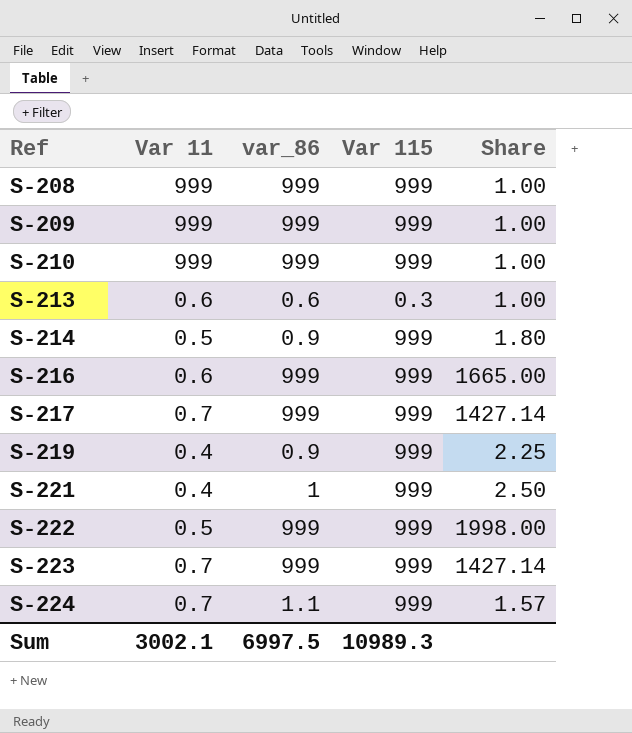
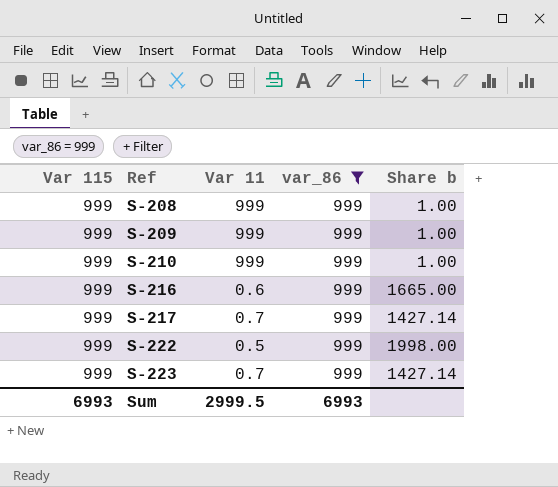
filter: none -> var_86 = 999
column Var 115 | position: 4 -> 1
column name: Share -> Share b
Sum | Var 115: 10989.3 -> 6993
Sum | Var 11: 3002.1 -> 2999.5
Sum | var_86: 6997.5 -> 6993

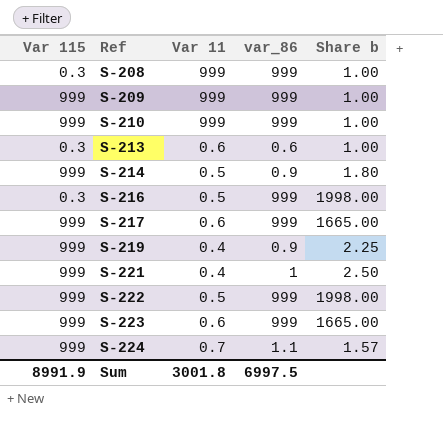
filter: var_86 = 999 -> none
S-208 | Var 115: 999 -> 0.3
S-216 | Var 115: 999 -> 0.3
S-216 | Var 11: 0.6 -> 0.5
S-216 | Share b: 1665.00 -> 1998.00
S-217 | Var 11: 0.7 -> 0.6
S-217 | Share b: 1427.14 -> 1665.00
S-223 | Var 11: 0.7 -> 0.6
S-223 | Share b: 1427.14 -> 1665.00
Sum | Var 115: 6993 -> 8991.9
Sum | Var 11: 2999.5 -> 3001.8
Sum | var_86: 6993 -> 6997.5

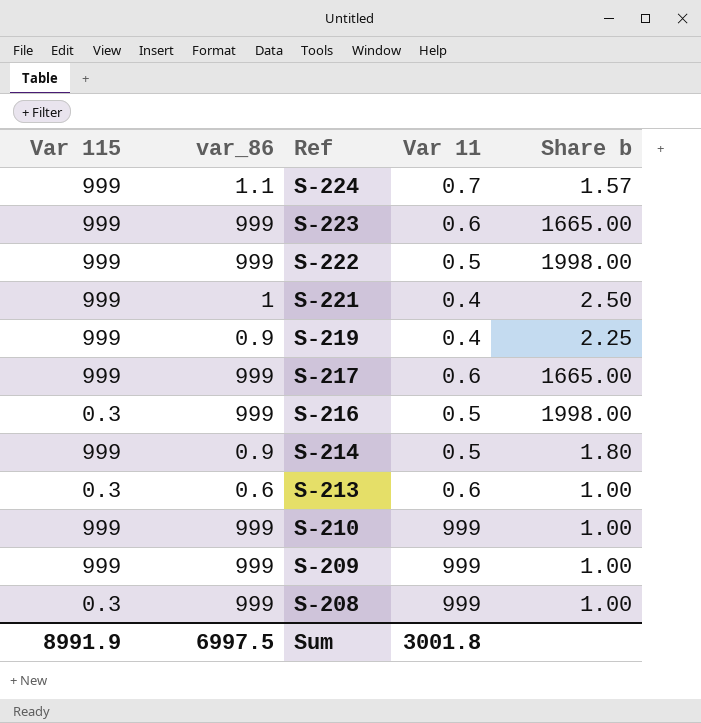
row order: Ref ascending -> Ref descending
column var_86 | position: 4 -> 2

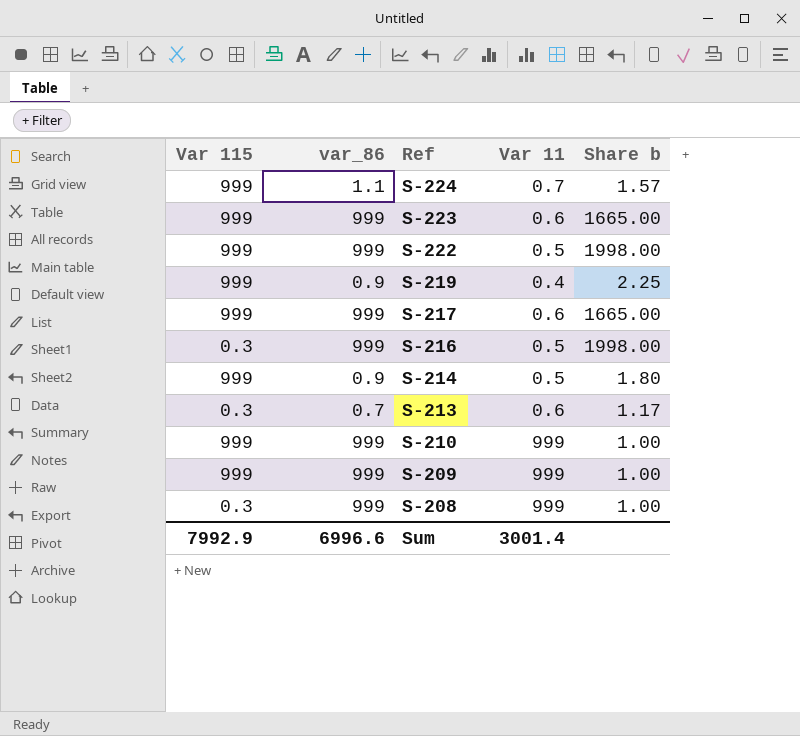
row S-221: 999 | 1 | 0.4 | 2.50 -> none
S-213 | var_86: 0.6 -> 0.7
S-213 | Share b: 1.00 -> 1.17
Sum | Var 115: 8991.9 -> 7992.9
Sum | var_86: 6997.5 -> 6996.6
Sum | Var 11: 3001.8 -> 3001.4

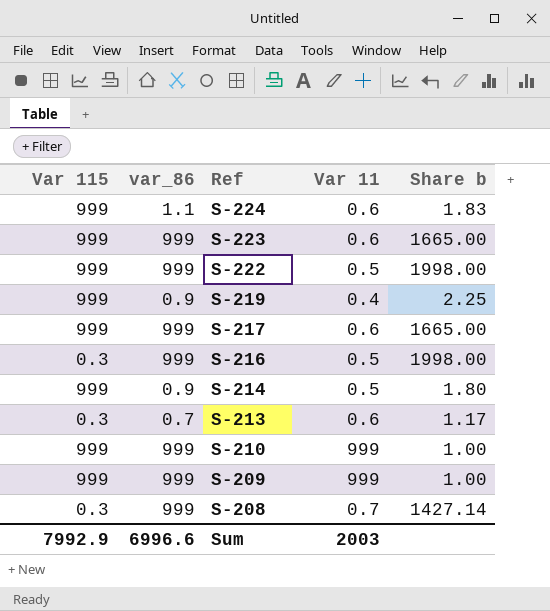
S-224 | Var 11: 0.7 -> 0.6
S-224 | Share b: 1.57 -> 1.83
S-208 | Var 11: 999 -> 0.7
S-208 | Share b: 1.00 -> 1427.14
Sum | Var 11: 3001.4 -> 2003

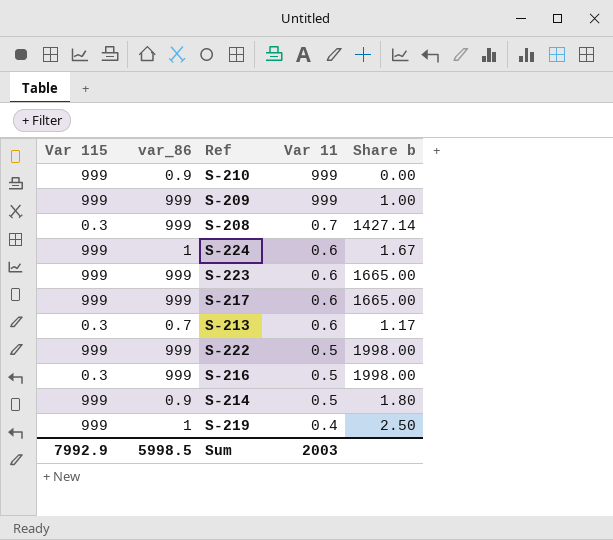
row order: Ref descending -> Var 11 descending
S-210 | var_86: 999 -> 0.9
S-210 | Share b: 1.00 -> 0.00
S-224 | var_86: 1.1 -> 1
S-224 | Share b: 1.83 -> 1.67
S-219 | var_86: 0.9 -> 1
S-219 | Share b: 2.25 -> 2.50
Sum | var_86: 6996.6 -> 5998.5

